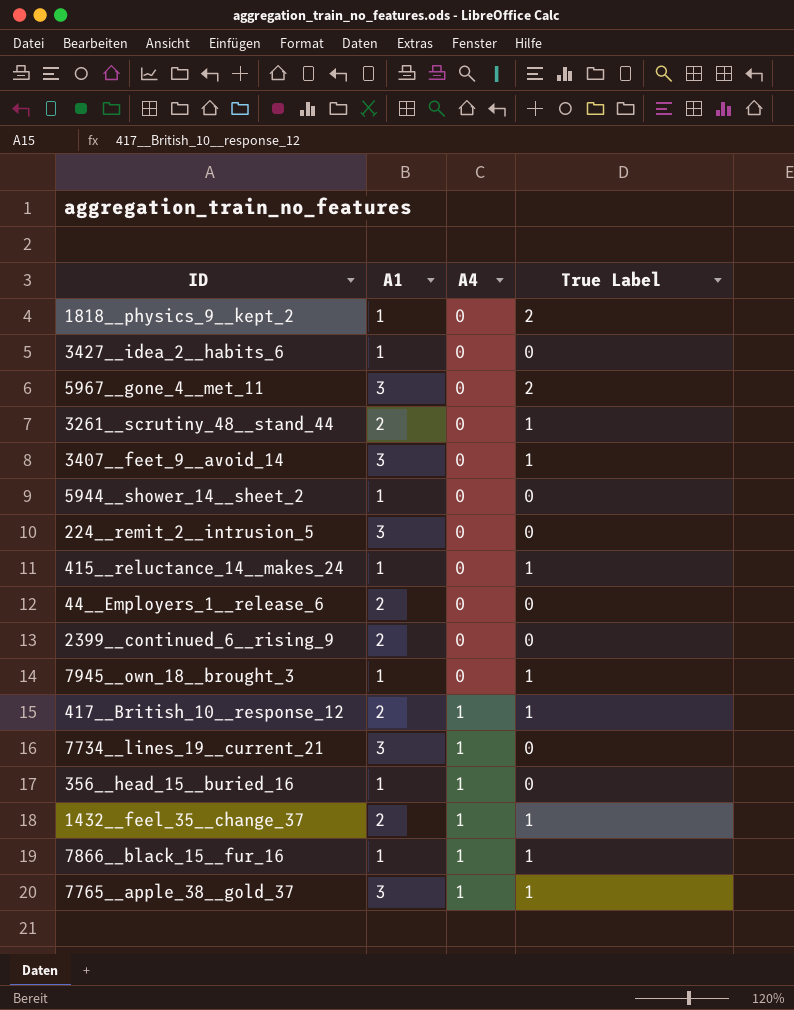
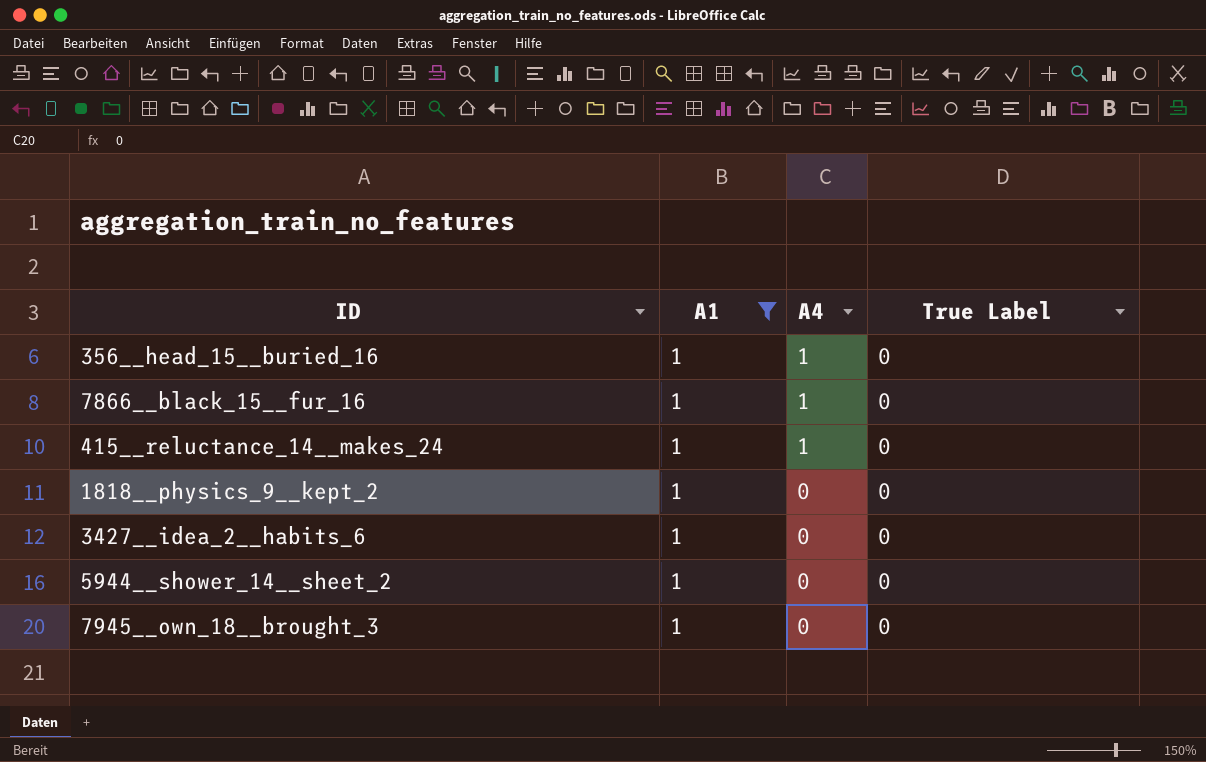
filter: none -> A1 = 1
row order: A4 ascending -> A4 descending
7866__black_15__fur_16 | True Label: 1 -> 0
415__reluctance_14__makes_24 | A4: 0 -> 1
415__reluctance_14__makes_24 | True Label: 1 -> 0
1818__physics_9__kept_2 | True Label: 2 -> 0
7945__own_18__brought_3 | True Label: 1 -> 0

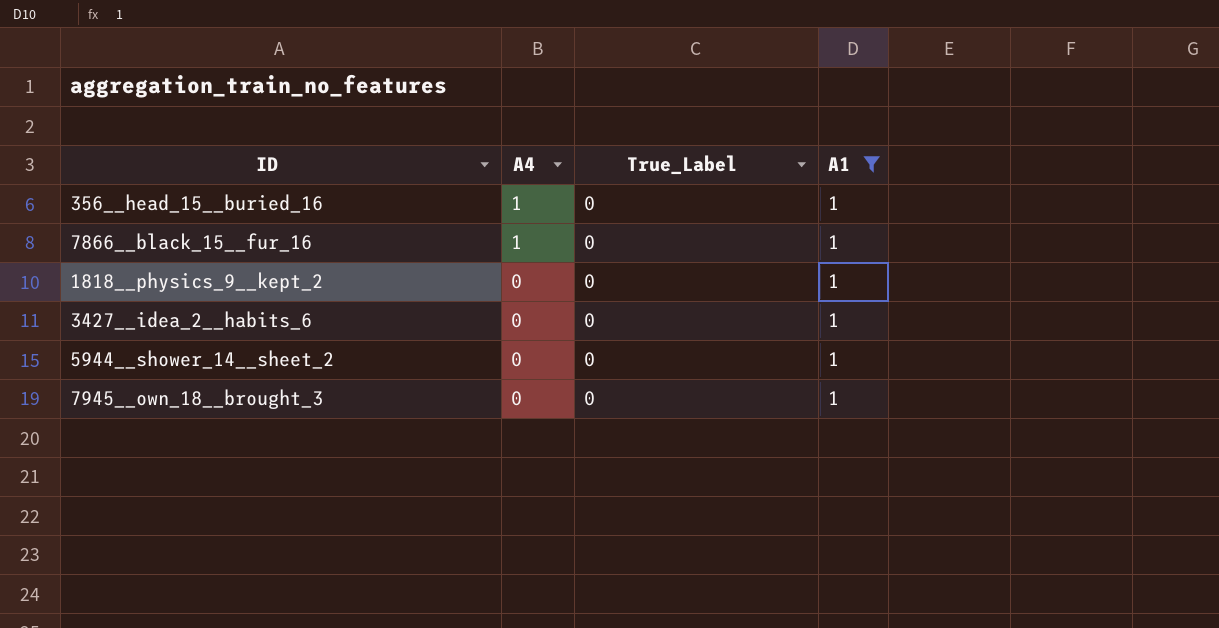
column name: True Label -> True_Label
column A1 | position: 2 -> 4
row 415__reluctance_14__makes_24: 1 | 1 | 0 -> none

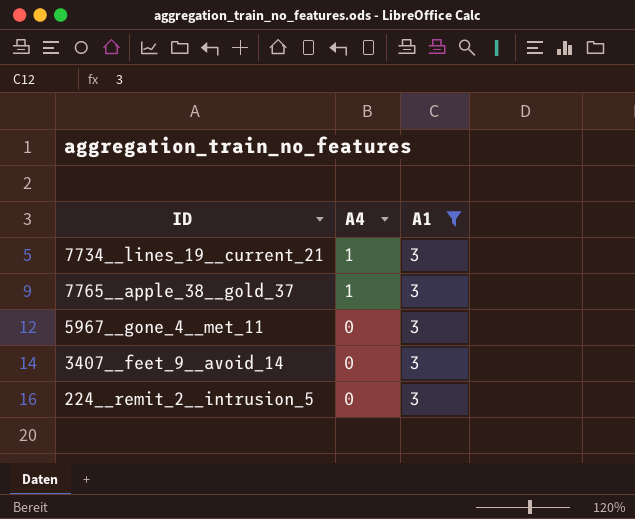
filter: A1 = 1 -> A1 = 3
column True_Label | position: 3 -> none

